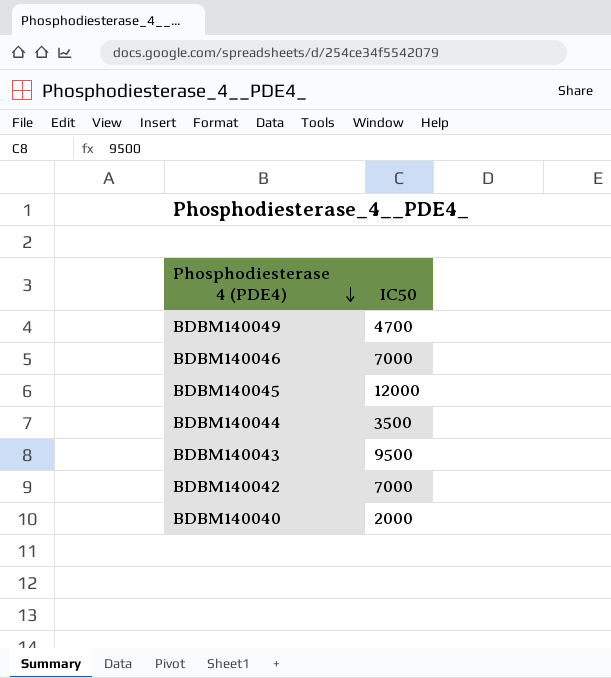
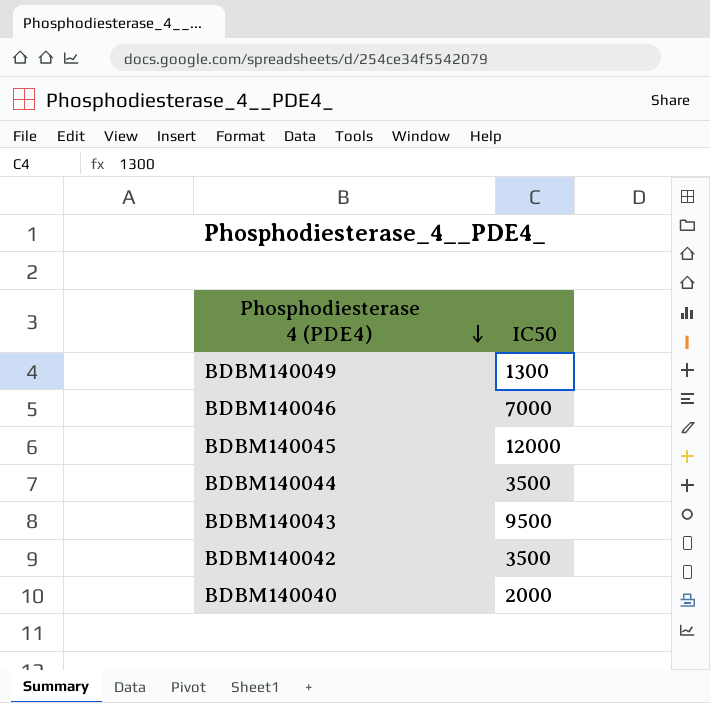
BDBM140049 | IC50: 4700 -> 1300
BDBM140042 | IC50: 7000 -> 3500

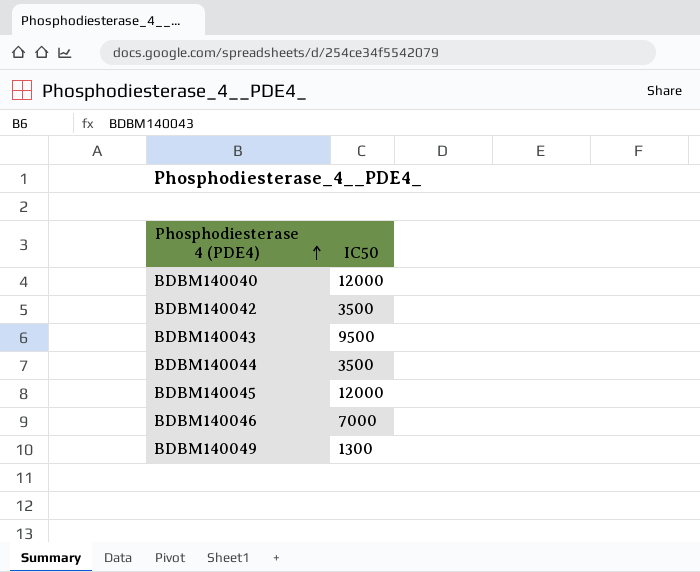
row order: Phosphodiesterase 4 (PDE4) descending -> Phosphodiesterase 4 (PDE4) ascending
BDBM140040 | IC50: 2000 -> 12000

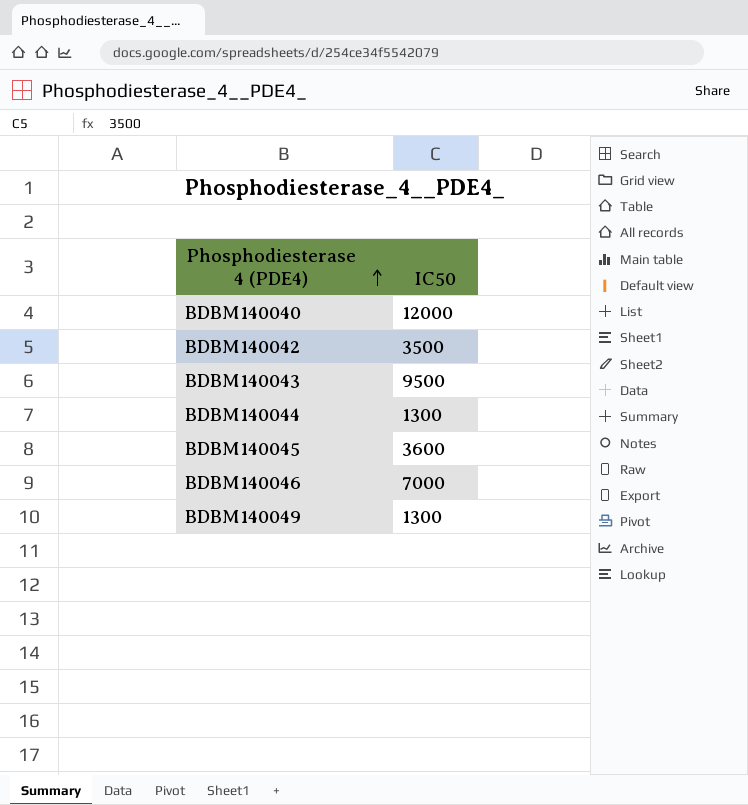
BDBM140044 | IC50: 3500 -> 1300
BDBM140045 | IC50: 12000 -> 3600

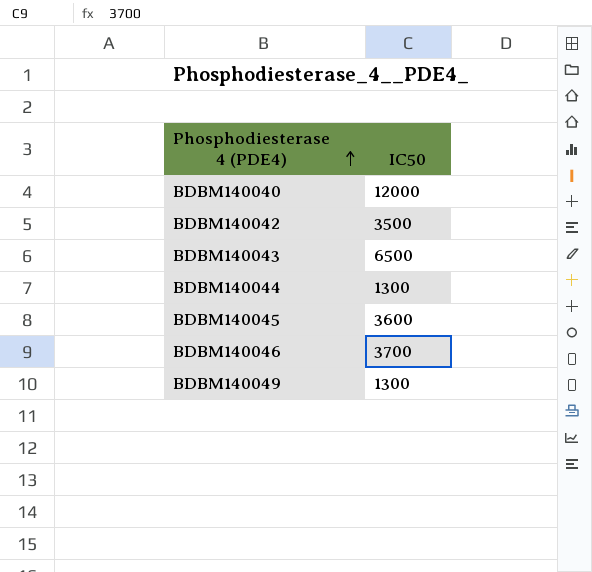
BDBM140043 | IC50: 9500 -> 6500
BDBM140046 | IC50: 7000 -> 3700

